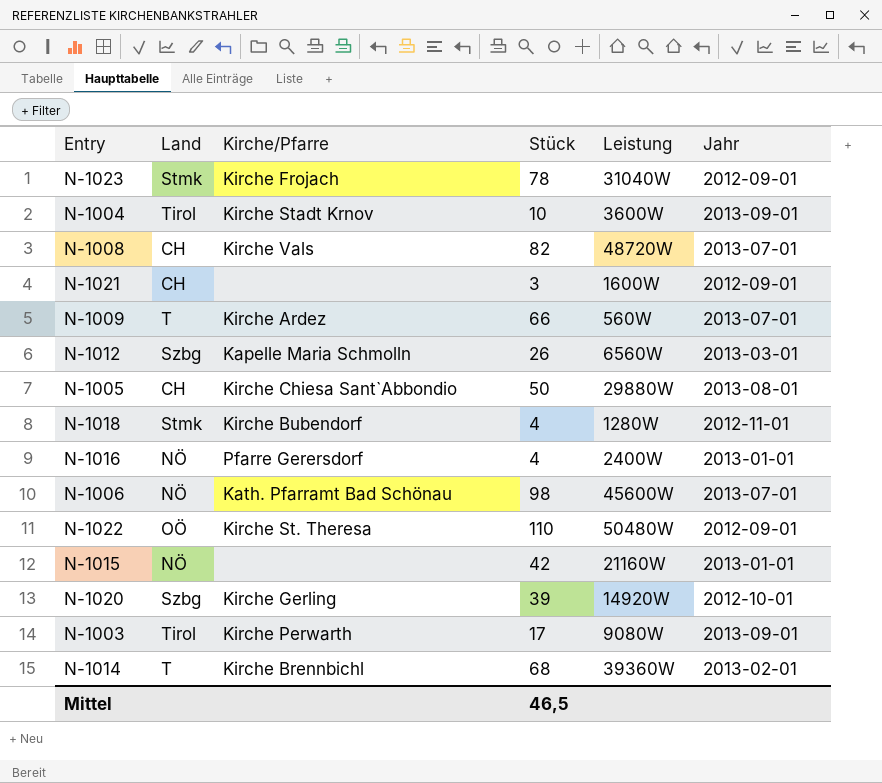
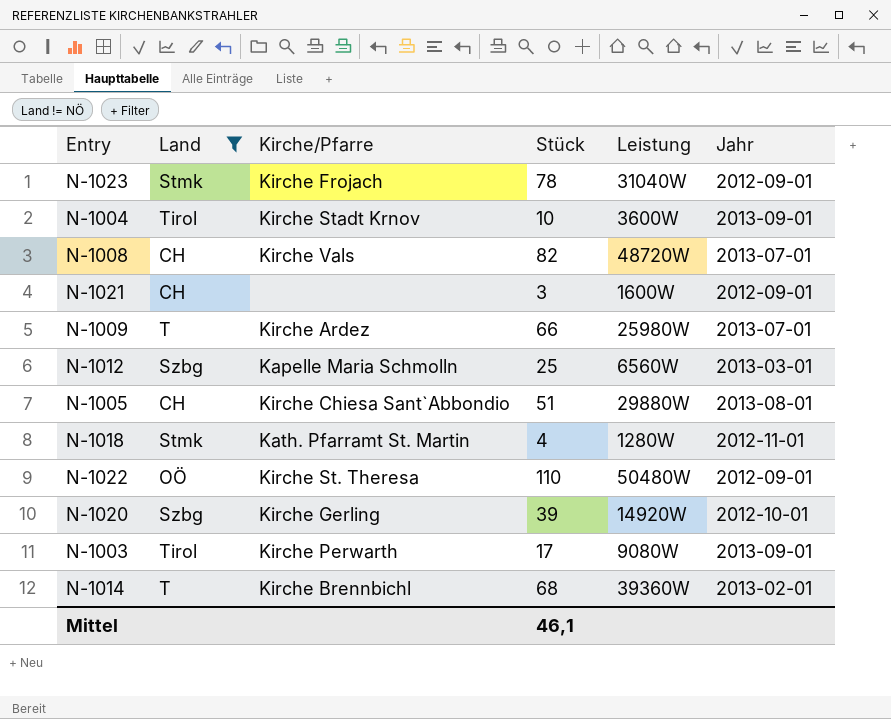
filter: none -> Land != NÖ
N-1009 | Leistung: 560W -> 25980W
N-1012 | Stück: 26 -> 25
N-1005 | Stück: 50 -> 51
N-1018 | Kirche/Pfarre: Kirche Bubendorf -> Kath. Pfarramt St. Martin
Mittel | Stück: 46,5 -> 46,1

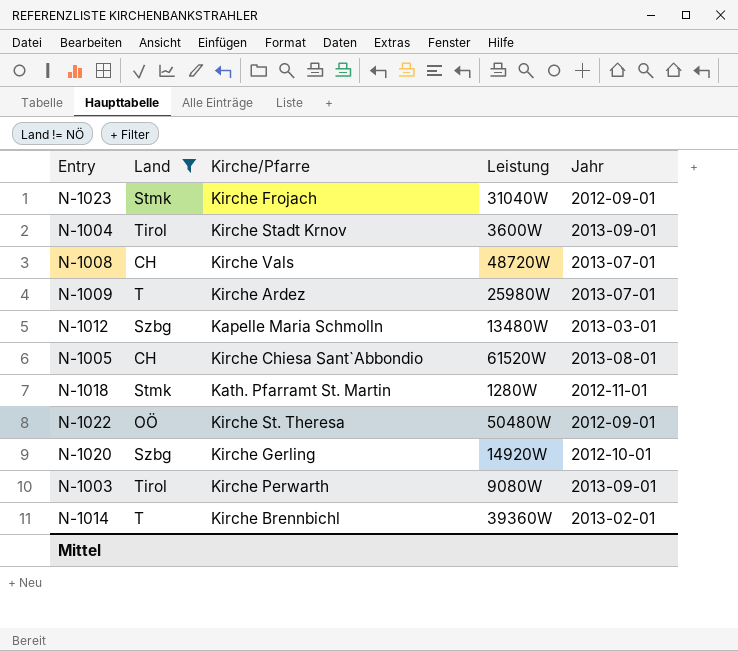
column Stück | position: 4 -> none
row N-1021: CH | none | 3 | 1600W | 2012-09-01 -> none
N-1012 | Leistung: 6560W -> 13480W
N-1005 | Leistung: 29880W -> 61520W

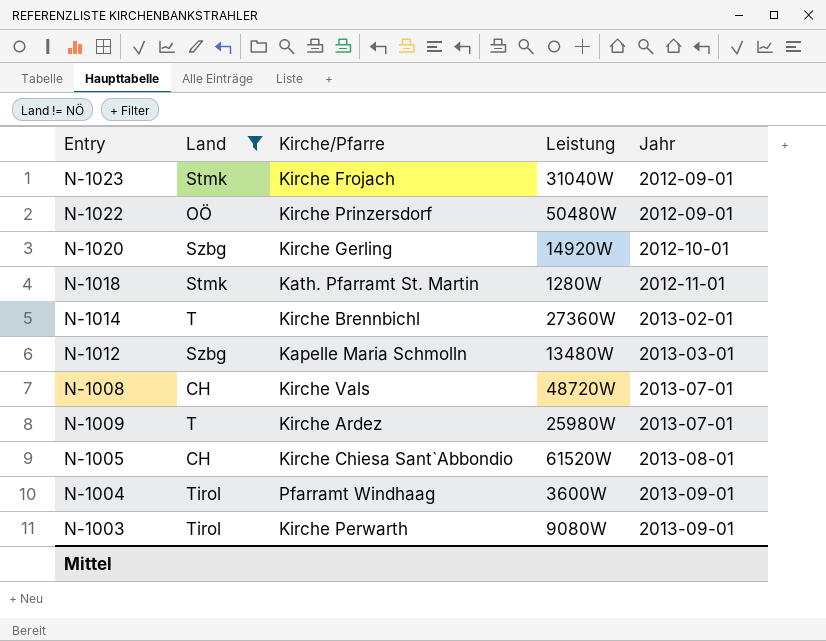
row order: none -> Jahr ascending
N-1022 | Kirche/Pfarre: Kirche St. Theresa -> Kirche Prinzersdorf
N-1014 | Leistung: 39360W -> 27360W
N-1004 | Kirche/Pfarre: Kirche Stadt Krnov -> Pfarramt Windhaag

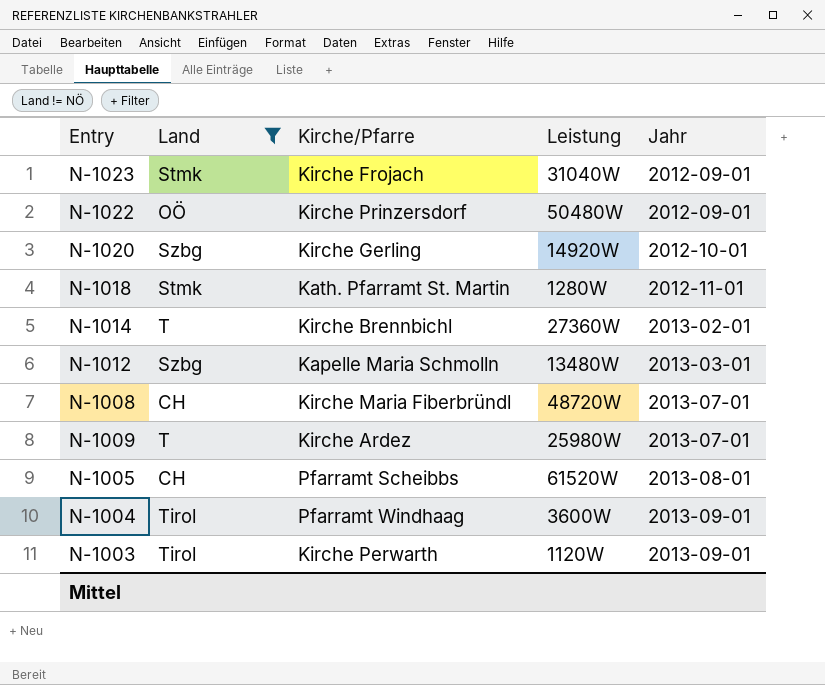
N-1008 | Kirche/Pfarre: Kirche Vals -> Kirche Maria Fiberbründl
N-1005 | Kirche/Pfarre: Kirche Chiesa Sant`Abbondio -> Pfarramt Scheibbs
N-1003 | Leistung: 9080W -> 1120W

